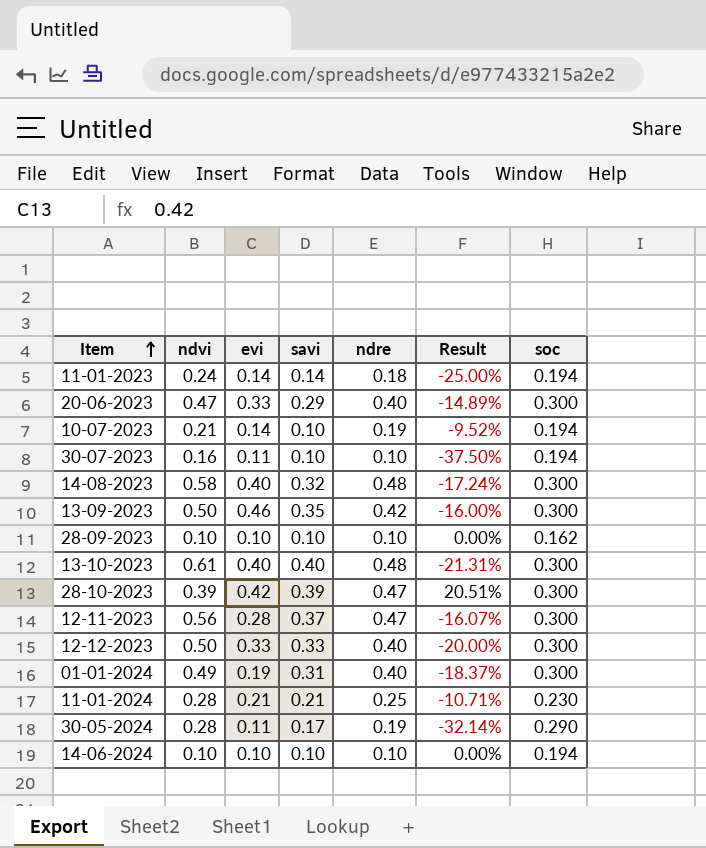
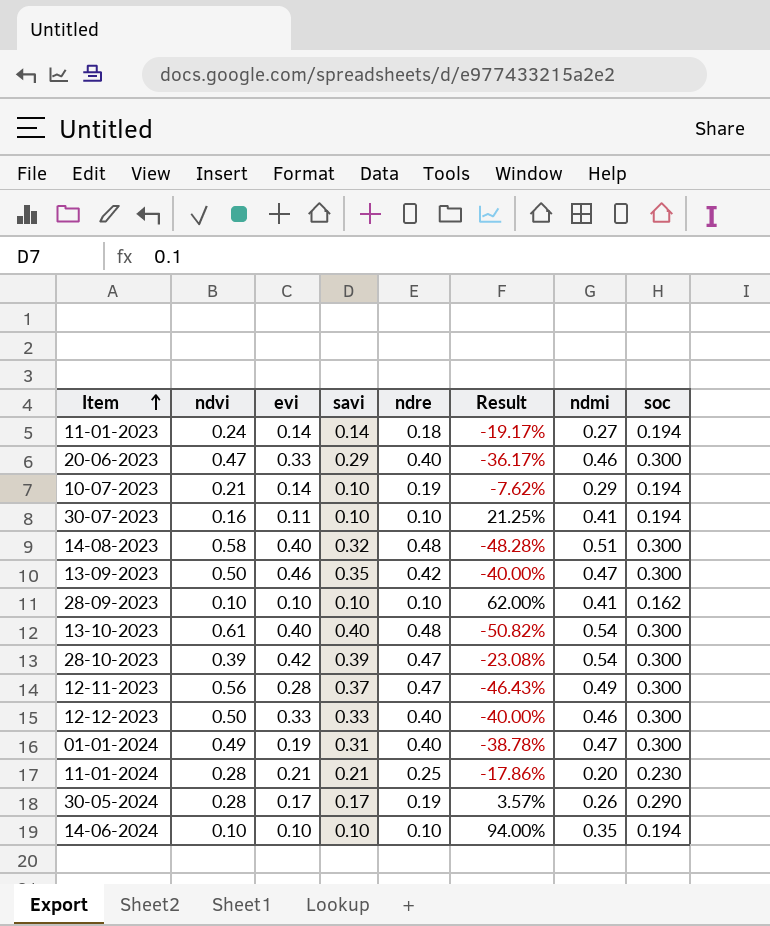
column Result | formula: ([ndre] - [ndvi]) / [ndvi] -> ([soc] - [ndvi]) / [ndvi]
column ndmi | position: none -> 7
30-05-2024 | evi: 0.11 -> 0.17

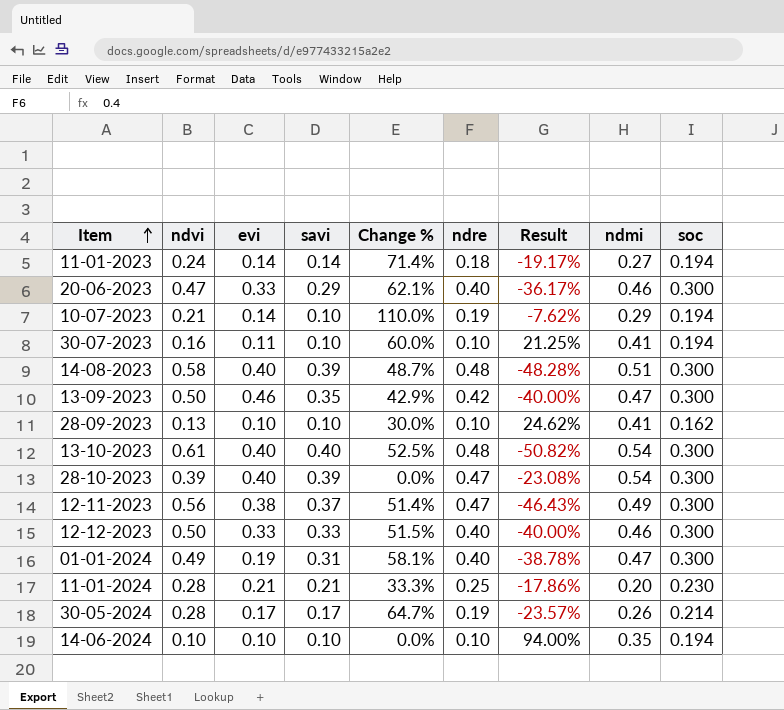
column Change % | formula: none -> ([ndvi] - [savi]) / [savi]
14-08-2023 | savi: 0.32 -> 0.39
28-09-2023 | ndvi: 0.10 -> 0.13
28-09-2023 | Result: 62.00% -> 24.62%
28-10-2023 | evi: 0.42 -> 0.40
12-11-2023 | evi: 0.28 -> 0.38
30-05-2024 | Result: 3.57% -> -23.57%
30-05-2024 | soc: 0.290 -> 0.214

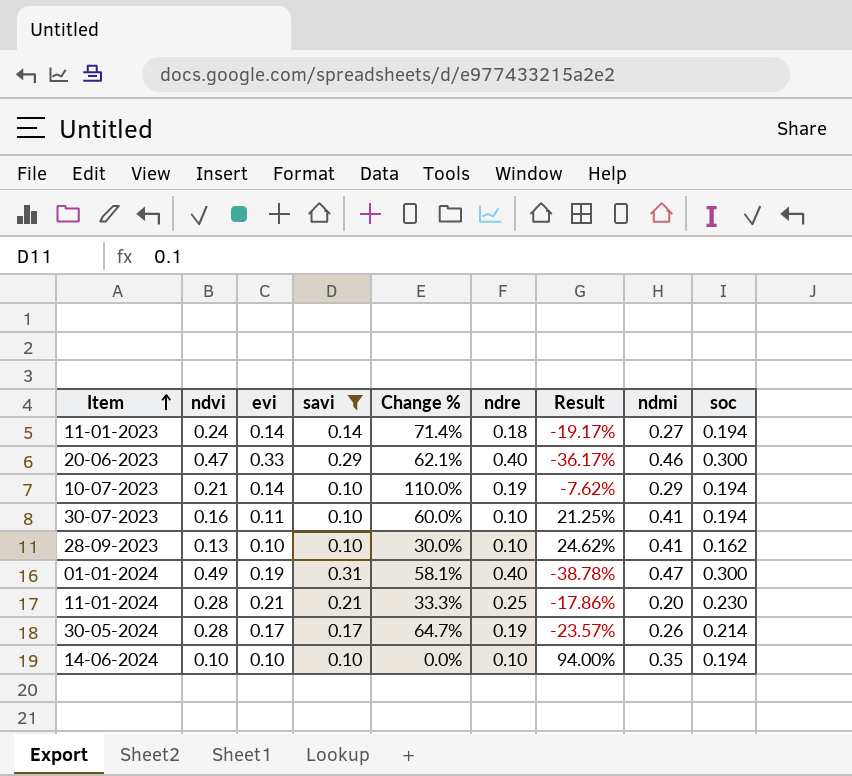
filter: none -> savi <= 0.31

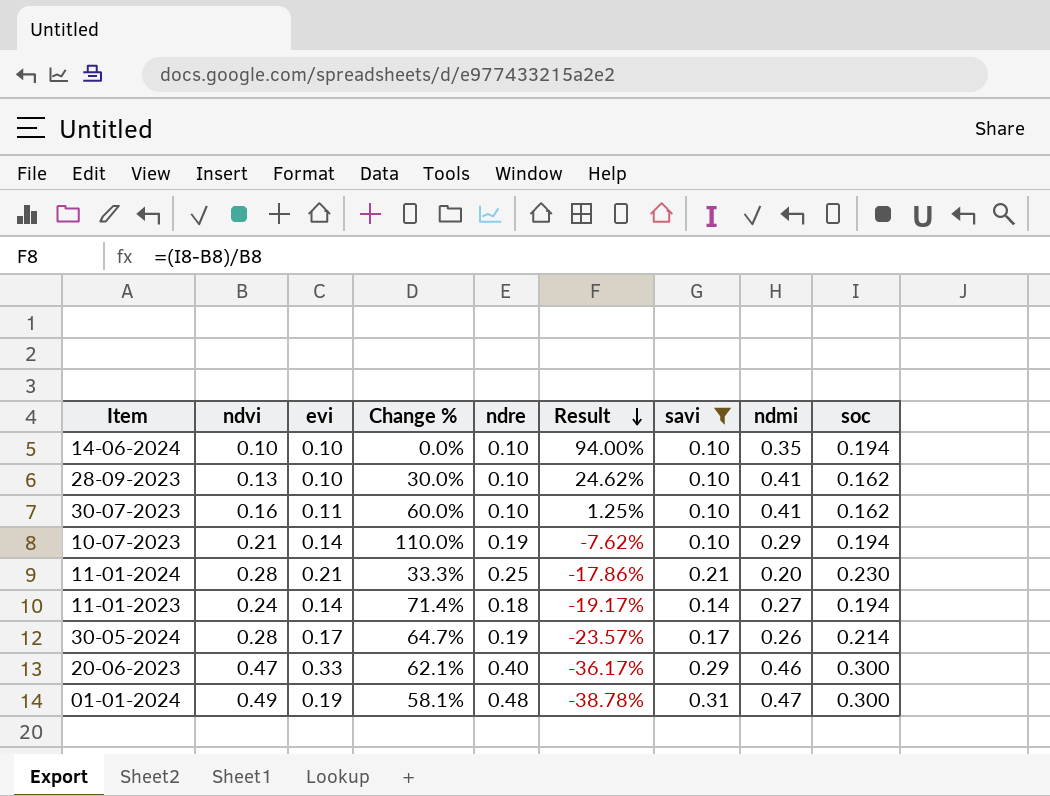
row order: Item ascending -> Result descending
column savi | position: 4 -> 7
30-07-2023 | Result: 21.25% -> 1.25%
30-07-2023 | soc: 0.194 -> 0.162
01-01-2024 | ndre: 0.40 -> 0.48

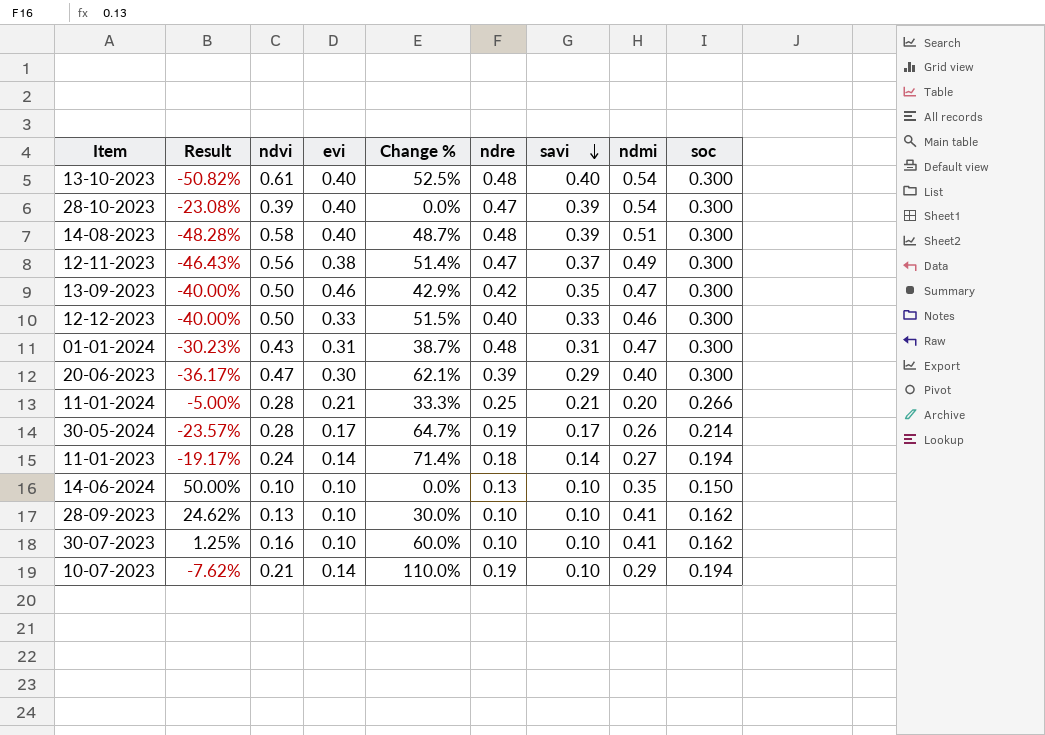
filter: savi <= 0.31 -> none
row order: Result descending -> savi descending
column Result | position: 6 -> 2
01-01-2024 | Result: -38.78% -> -30.23%
01-01-2024 | ndvi: 0.49 -> 0.43
01-01-2024 | evi: 0.19 -> 0.31
01-01-2024 | Change %: 58.1% -> 38.7%
20-06-2023 | evi: 0.33 -> 0.30
20-06-2023 | ndre: 0.40 -> 0.39
20-06-2023 | ndmi: 0.46 -> 0.40
11-01-2024 | Result: -17.86% -> -5.00%
11-01-2024 | soc: 0.230 -> 0.266
14-06-2024 | Result: 94.00% -> 50.00%
14-06-2024 | ndre: 0.10 -> 0.13
14-06-2024 | soc: 0.194 -> 0.150
30-07-2023 | evi: 0.11 -> 0.10

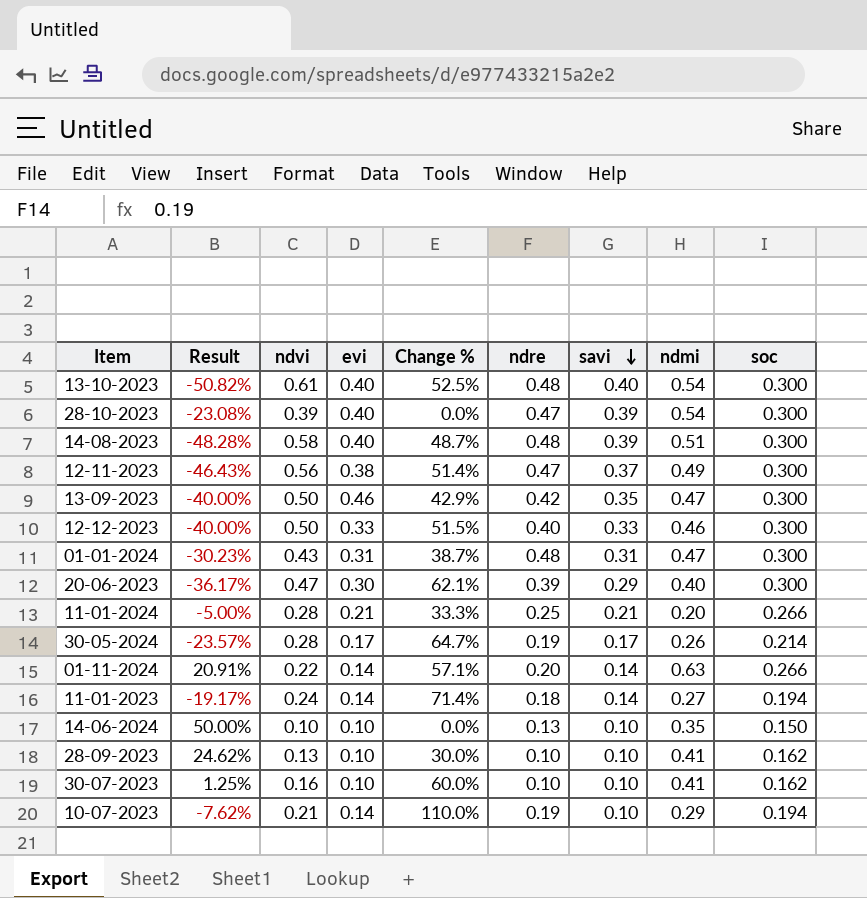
row 01-11-2024: none -> 20.91% | 0.22 | 0.14 | 57.1% | 0.20 | 0.14 | 0.63 | 0.266

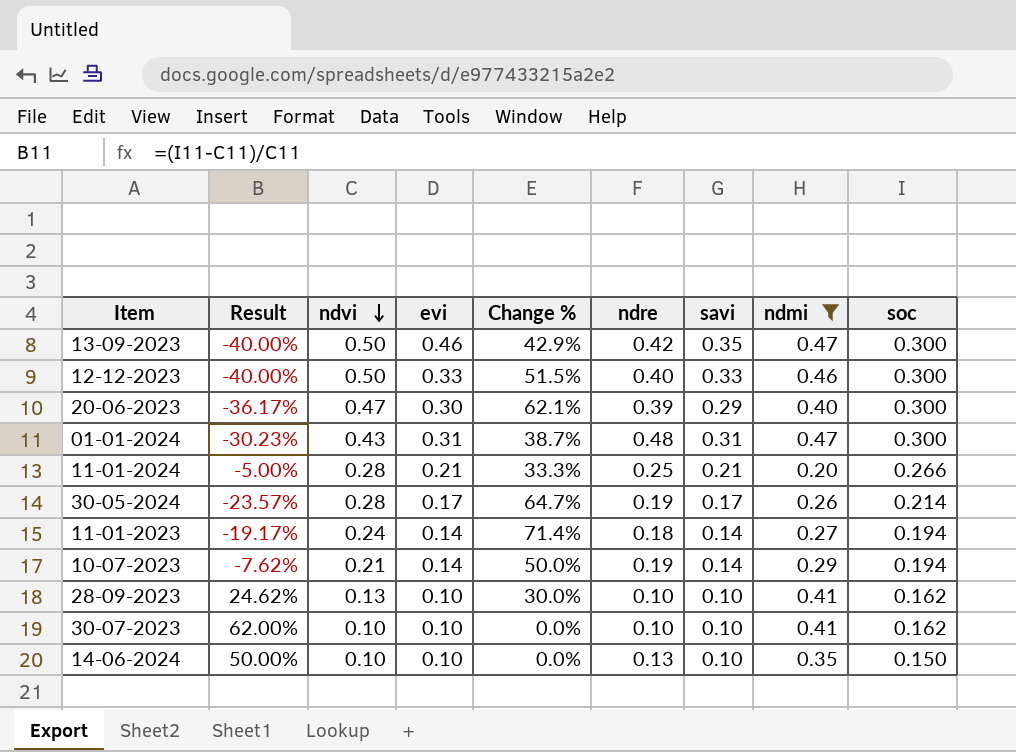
filter: none -> ndmi <= 0.47
row order: savi descending -> ndvi descending
10-07-2023 | Change %: 110.0% -> 50.0%
10-07-2023 | savi: 0.10 -> 0.14
30-07-2023 | Result: 1.25% -> 62.00%
30-07-2023 | ndvi: 0.16 -> 0.10
30-07-2023 | Change %: 60.0% -> 0.0%

